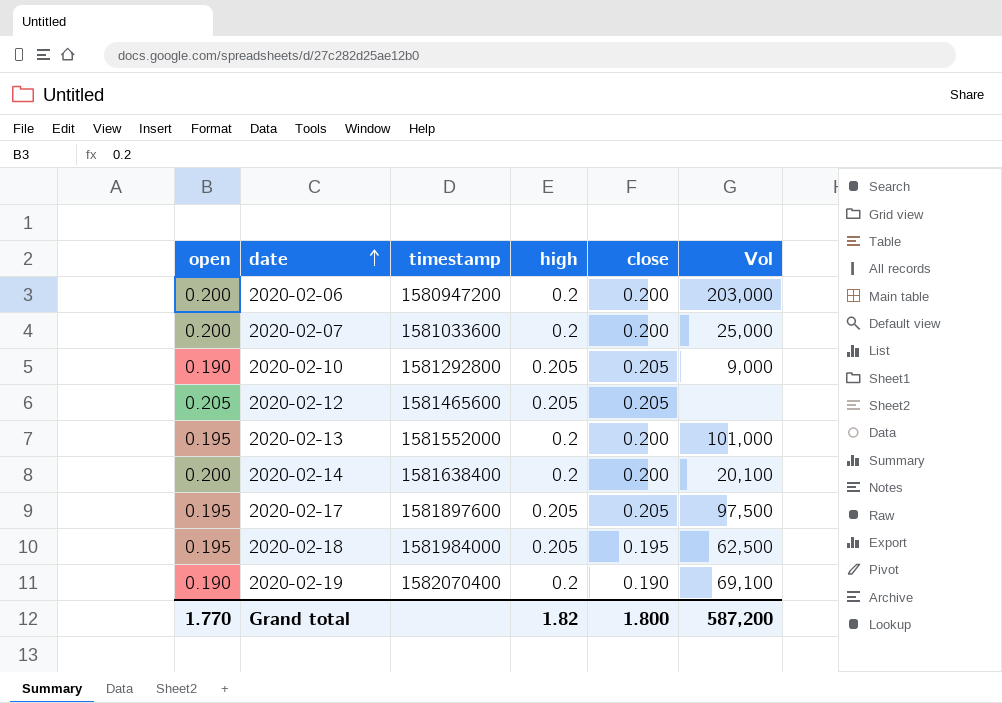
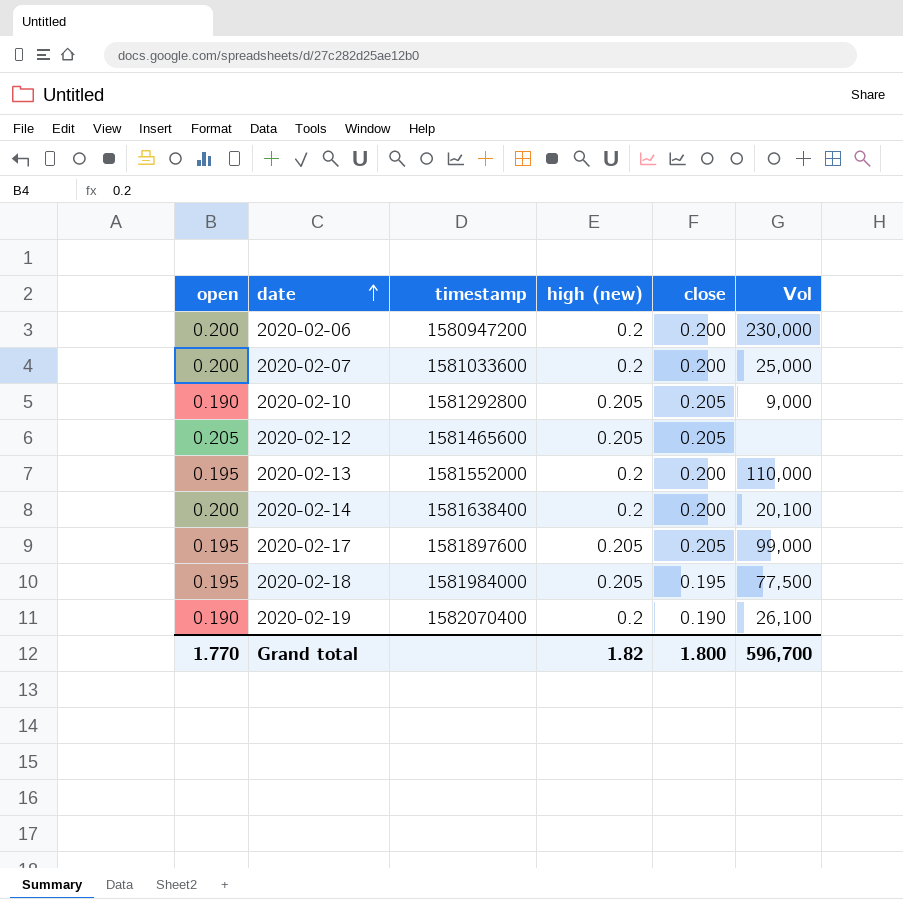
column name: high -> high (new)
2020-02-06 | Vol: 203,000 -> 230,000
2020-02-13 | Vol: 101,000 -> 110,000
2020-02-17 | Vol: 97,500 -> 99,000
2020-02-18 | Vol: 62,500 -> 77,500
2020-02-19 | Vol: 69,100 -> 26,100
Grand total | Vol: 587,200 -> 596,700

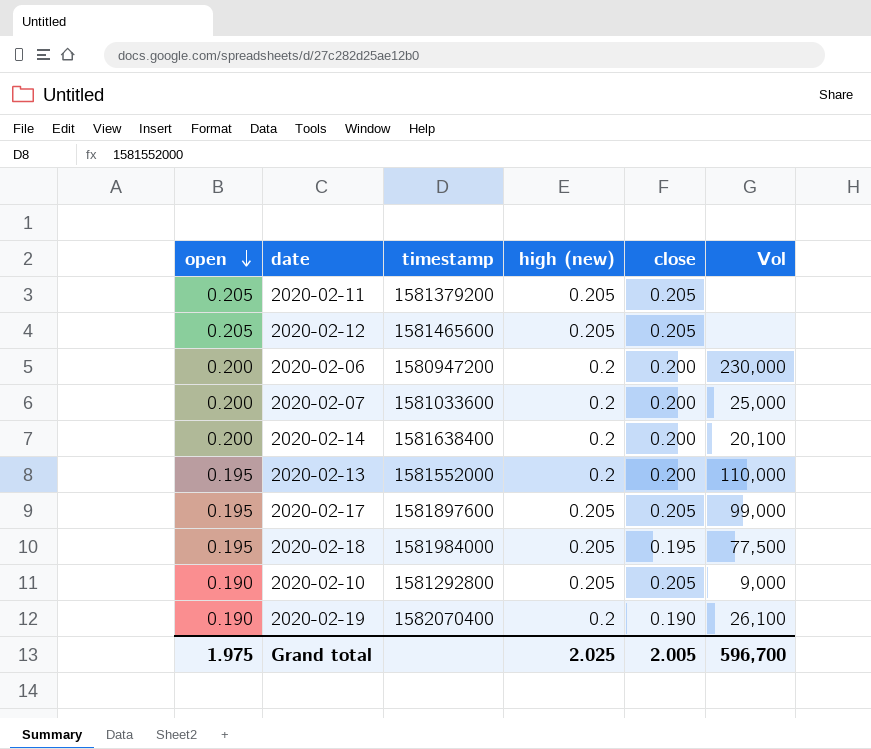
row order: date ascending -> open descending
row 2020-02-11: none -> 0.205 | 1581379200 | 0.205 | 0.205 | none
Grand total | open: 1.770 -> 1.975
Grand total | high (new): 1.82 -> 2.025
Grand total | close: 1.800 -> 2.005

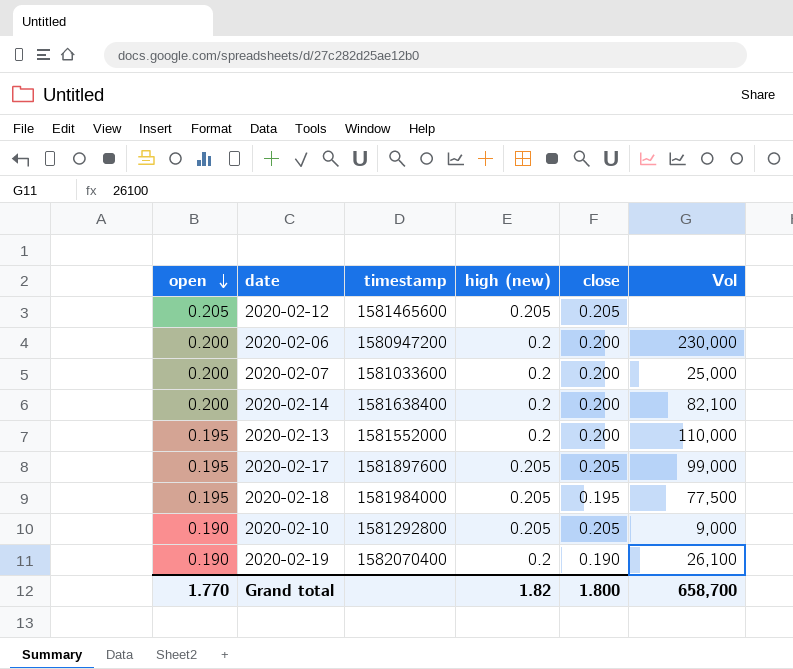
row 2020-02-11: 0.205 | 1581379200 | 0.205 | 0.205 | none -> none
2020-02-14 | Vol: 20,100 -> 82,100
Grand total | open: 1.975 -> 1.770
Grand total | high (new): 2.025 -> 1.82
Grand total | close: 2.005 -> 1.800
Grand total | Vol: 596,700 -> 658,700

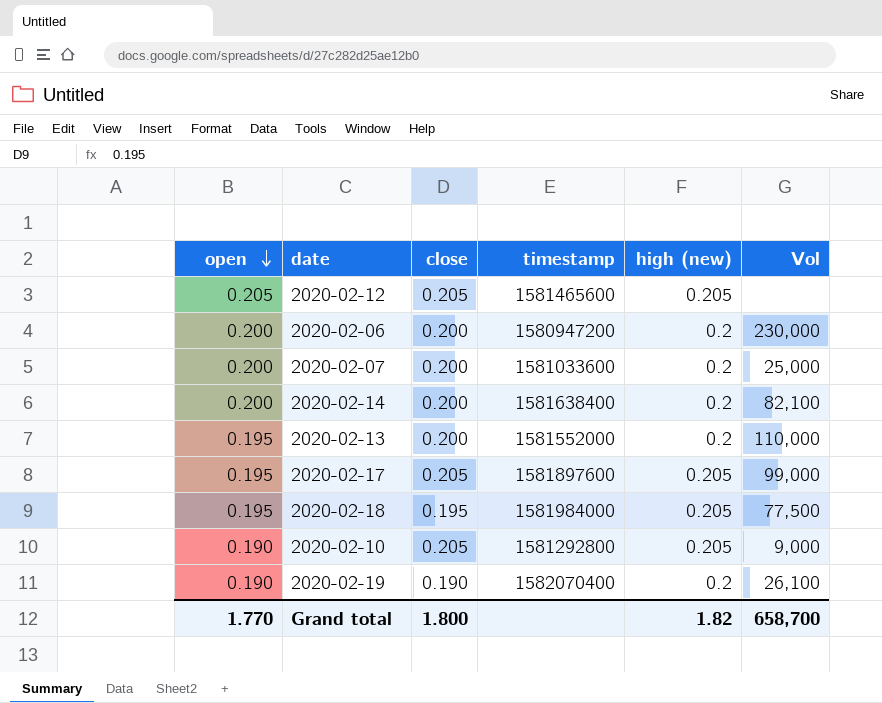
column close | position: 5 -> 3

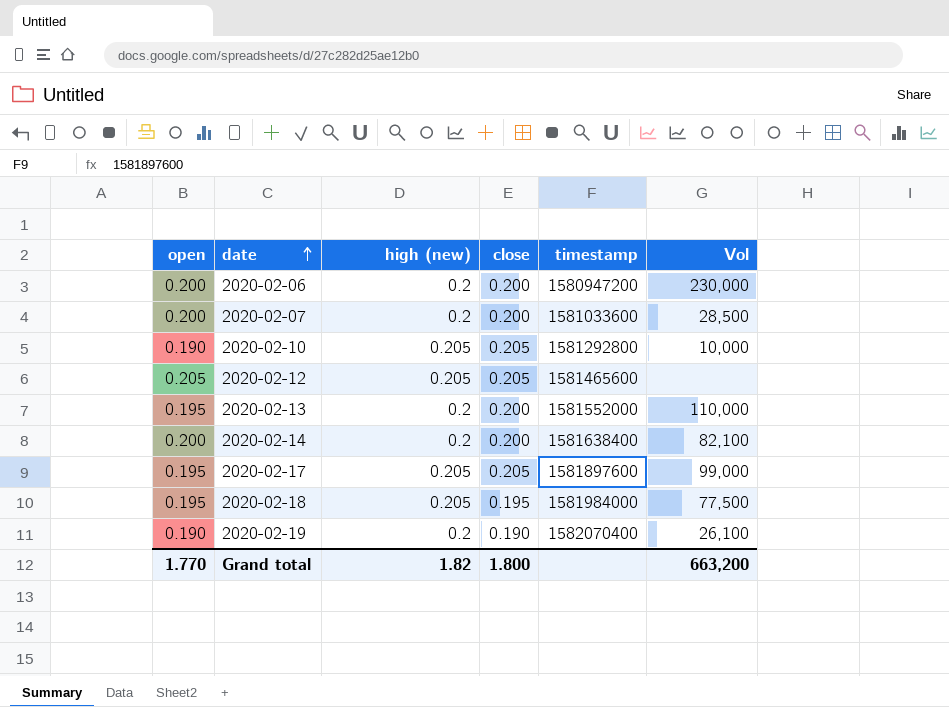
row order: open descending -> date ascending
column high (new) | position: 5 -> 3
2020-02-07 | Vol: 25,000 -> 28,500
2020-02-10 | Vol: 9,000 -> 10,000
Grand total | Vol: 658,700 -> 663,200

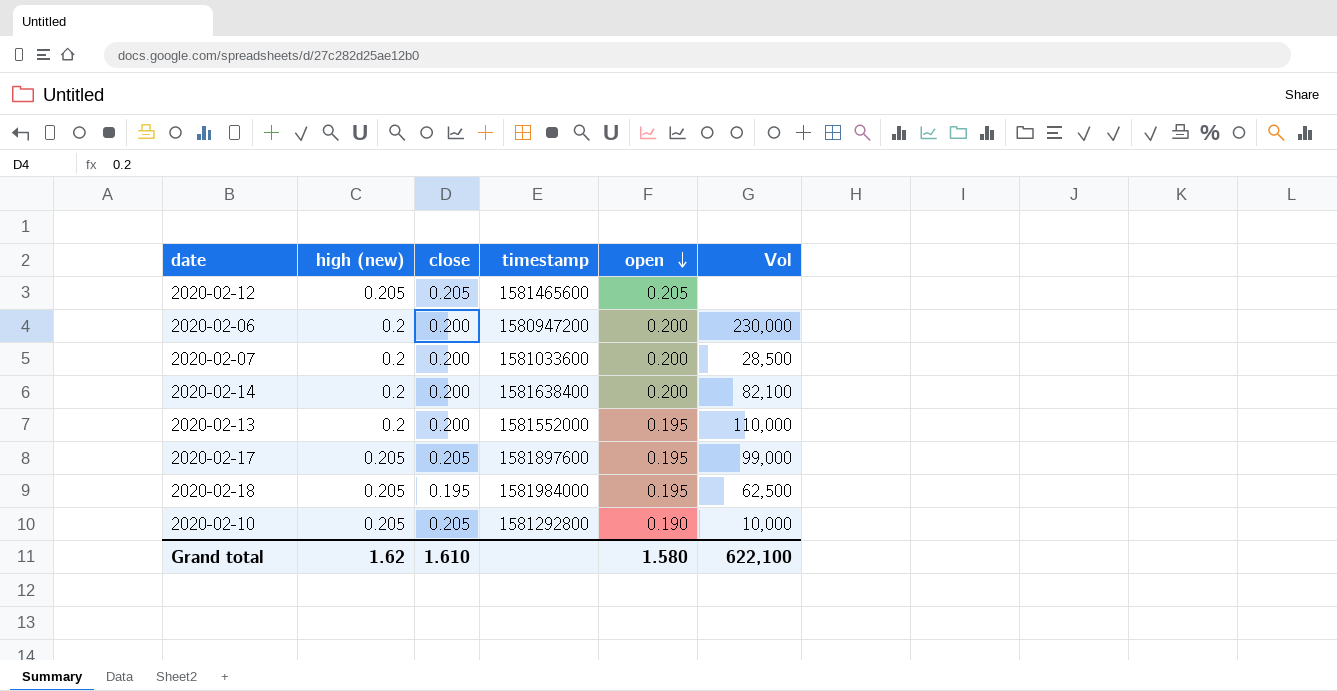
row order: date ascending -> open descending
column open | position: 1 -> 5
row 2020-02-19: 0.190 | 0.2 | 0.190 | 1582070400 | 26,100 -> none
2020-02-18 | Vol: 77,500 -> 62,500
Grand total | high (new): 1.82 -> 1.62
Grand total | close: 1.800 -> 1.610
Grand total | open: 1.770 -> 1.580
Grand total | Vol: 663,200 -> 622,100

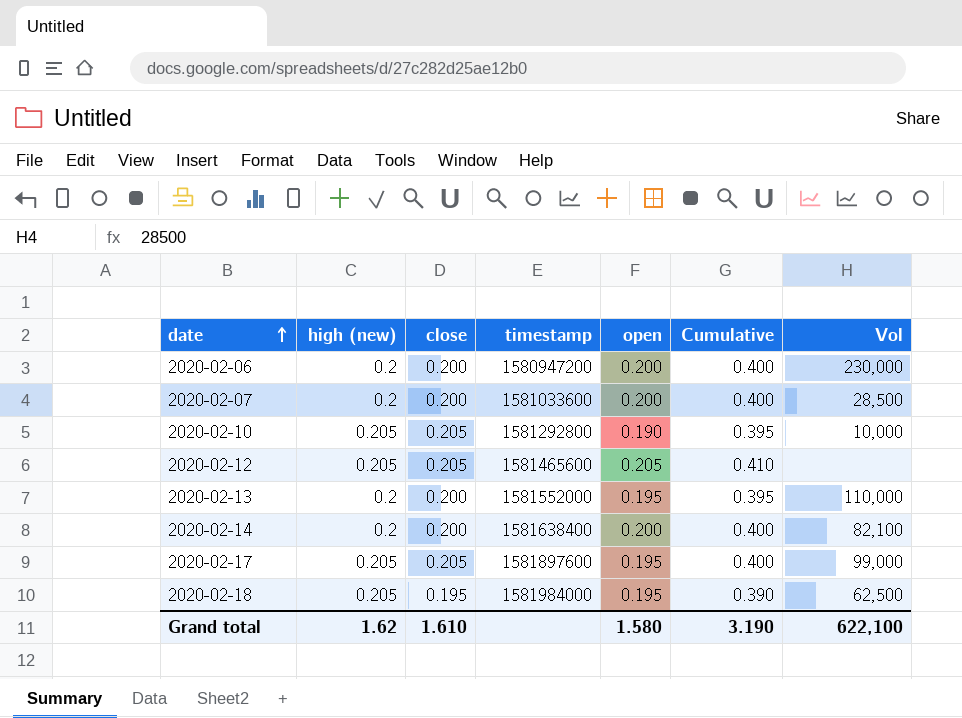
row order: open descending -> date ascending
column Cumulative | formula: none -> [close] + [open]

